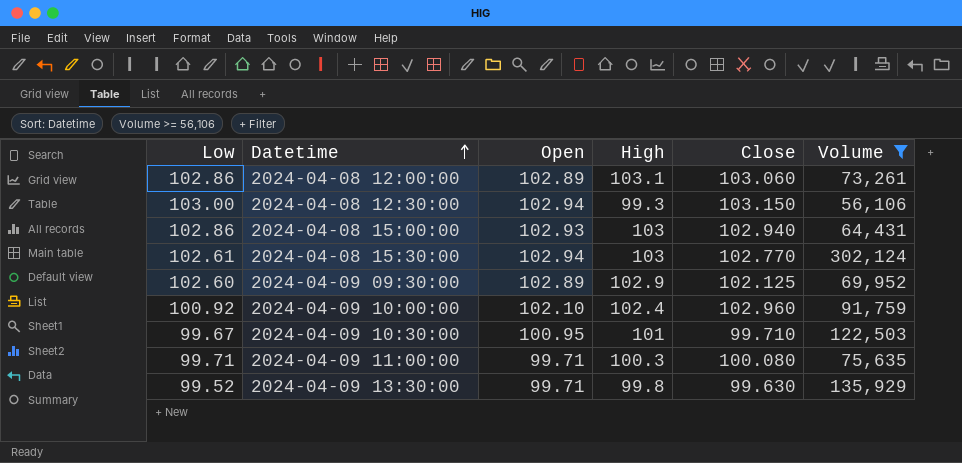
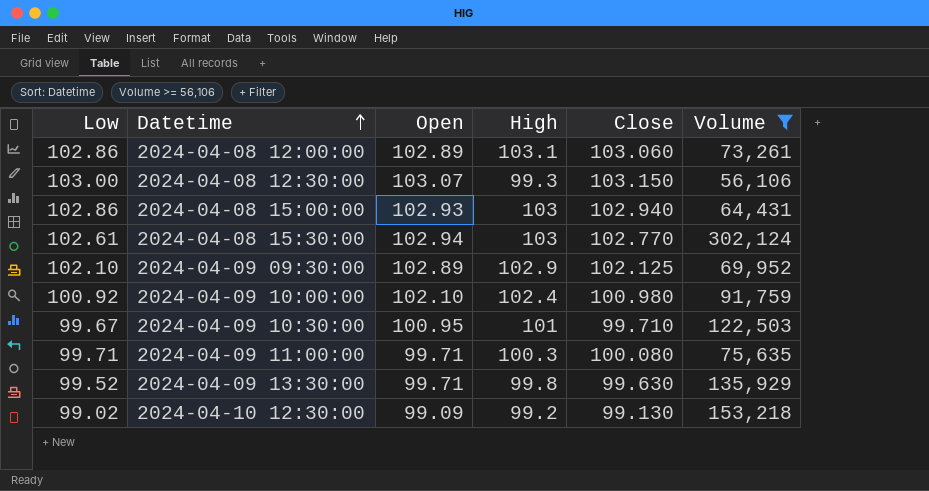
2024-04-08 12:30:00 | Open: 102.94 -> 103.07
2024-04-09 09:30:00 | Low: 102.60 -> 102.10
2024-04-09 10:00:00 | Close: 102.960 -> 100.980
row 2024-04-10 12:30:00: none -> 99.02 | 99.09 | 99.2 | 99.130 | 153,218

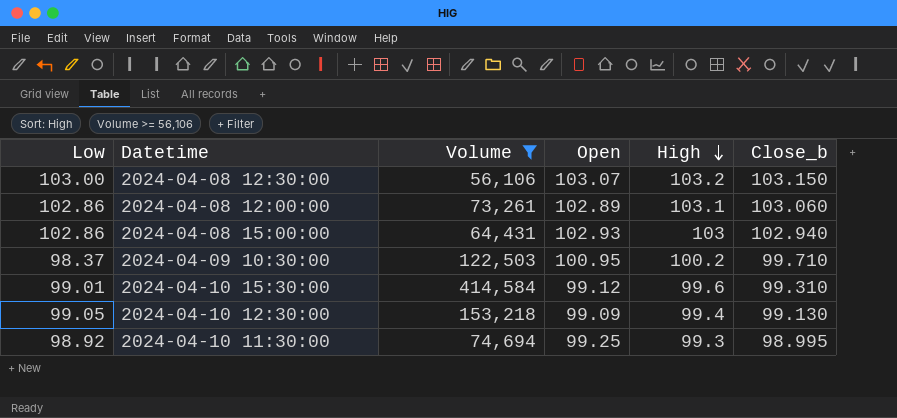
row order: Datetime ascending -> High descending
column Volume | position: 6 -> 3
column name: Close -> Close_b
row 2024-04-08 15:30:00: 102.61 | 102.94 | 103 | 102.770 | 302,124 -> none
row 2024-04-09 09:30:00: 102.10 | 102.89 | 102.9 | 102.125 | 69,952 -> none
row 2024-04-09 10:00:00: 100.92 | 102.10 | 102.4 | 100.980 | 91,759 -> none
row 2024-04-09 11:00:00: 99.71 | 99.71 | 100.3 | 100.080 | 75,635 -> none
row 2024-04-09 13:30:00: 99.52 | 99.71 | 99.8 | 99.630 | 135,929 -> none
2024-04-08 12:30:00 | High: 99.3 -> 103.2
2024-04-09 10:30:00 | Low: 99.67 -> 98.37
2024-04-09 10:30:00 | High: 101 -> 100.2
row 2024-04-10 15:30:00: none -> 99.01 | 414,584 | 99.12 | 99.6 | 99.310
2024-04-10 12:30:00 | Low: 99.02 -> 99.05
2024-04-10 12:30:00 | High: 99.2 -> 99.4
row 2024-04-10 11:30:00: none -> 98.92 | 74,694 | 99.25 | 99.3 | 98.995

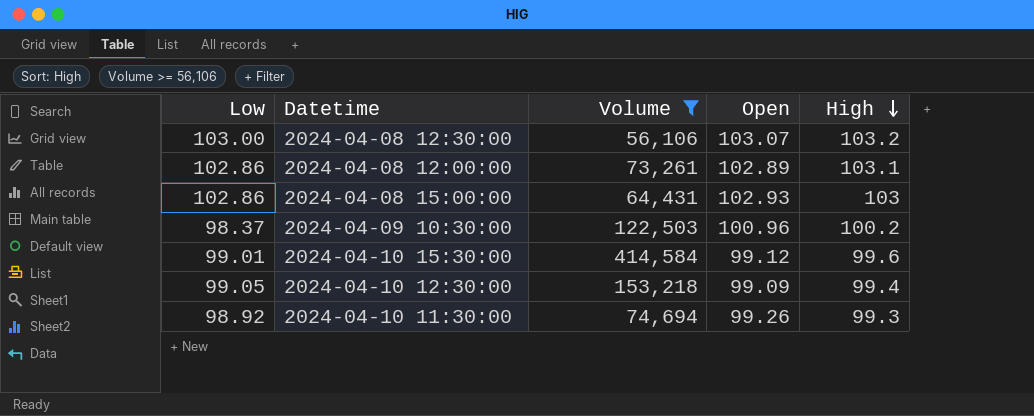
column Close_b | position: 6 -> none
2024-04-09 10:30:00 | Open: 100.95 -> 100.96
2024-04-10 11:30:00 | Open: 99.25 -> 99.26

